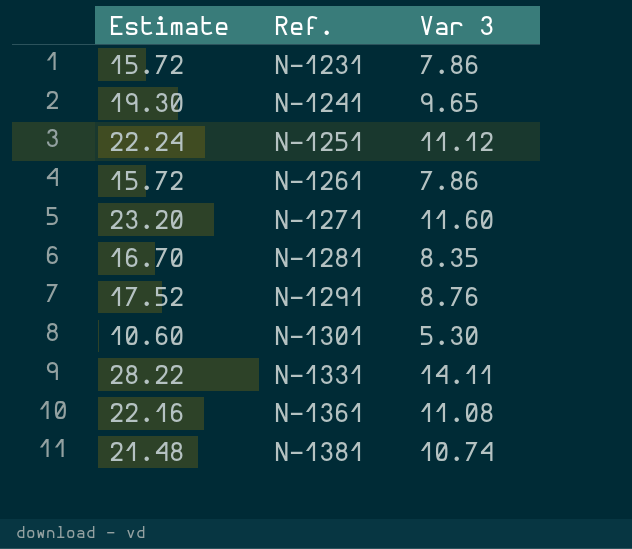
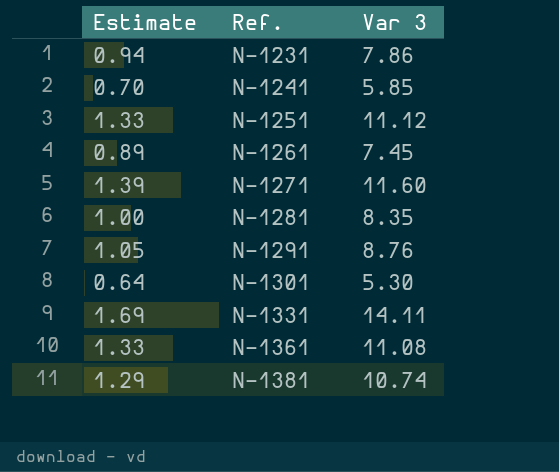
column Estimate | formula: [Var 3] * 2 -> [Var 3] * 0.12
N-1241 | Var 3: 9.65 -> 5.85
N-1261 | Var 3: 7.86 -> 7.45

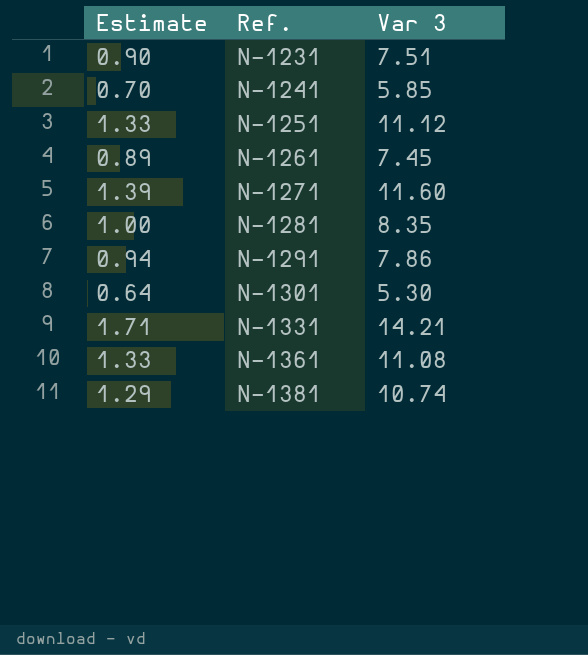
N-1231 | Estimate: 0.94 -> 0.90
N-1231 | Var 3: 7.86 -> 7.51
N-1291 | Estimate: 1.05 -> 0.94
N-1291 | Var 3: 8.76 -> 7.86
N-1331 | Estimate: 1.69 -> 1.71
N-1331 | Var 3: 14.11 -> 14.21

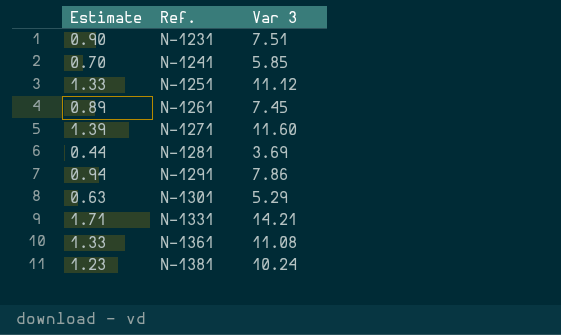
N-1281 | Estimate: 1.00 -> 0.44
N-1281 | Var 3: 8.35 -> 3.69
N-1301 | Estimate: 0.64 -> 0.63
N-1301 | Var 3: 5.30 -> 5.29
N-1381 | Estimate: 1.29 -> 1.23
N-1381 | Var 3: 10.74 -> 10.24

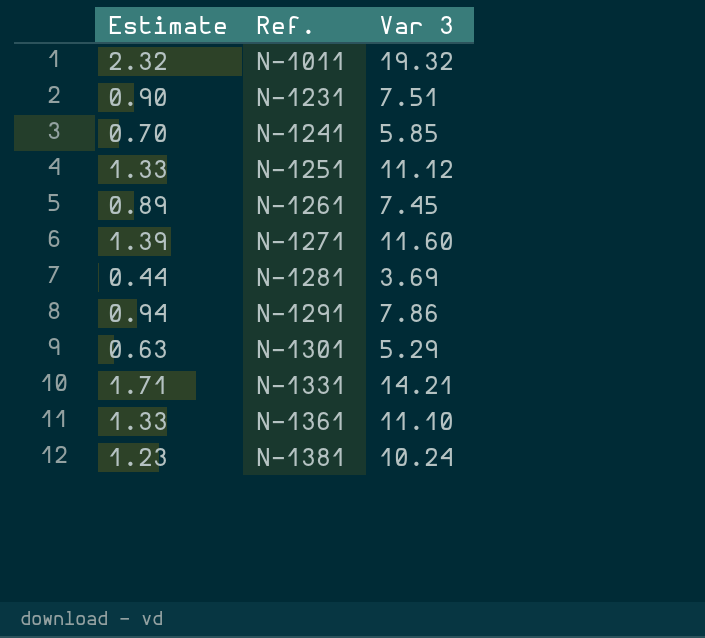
row N-1011: none -> 2.32 | 19.32
N-1361 | Var 3: 11.08 -> 11.10

